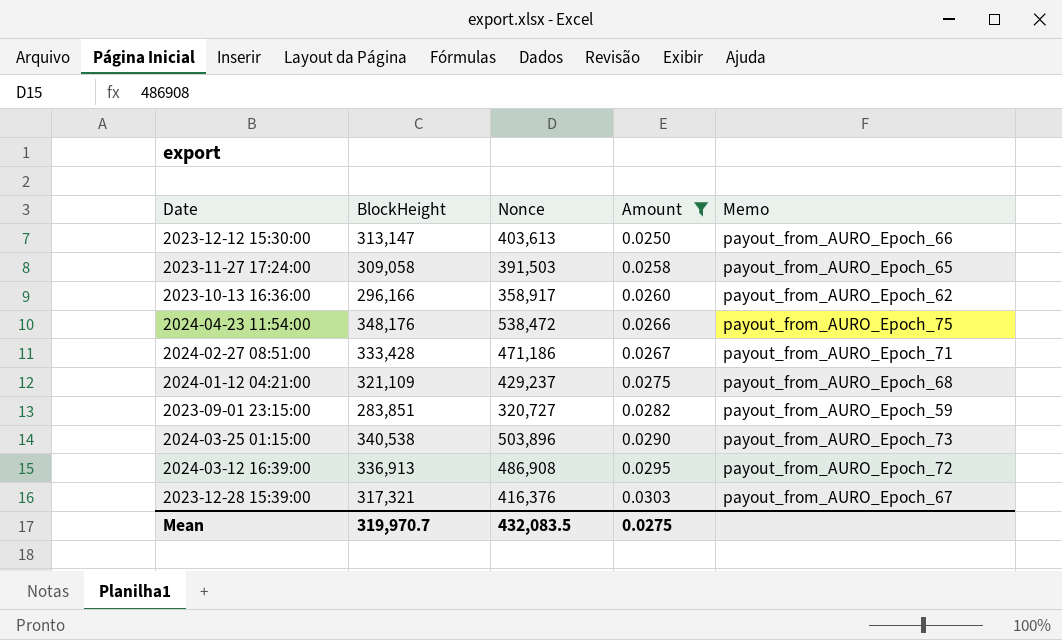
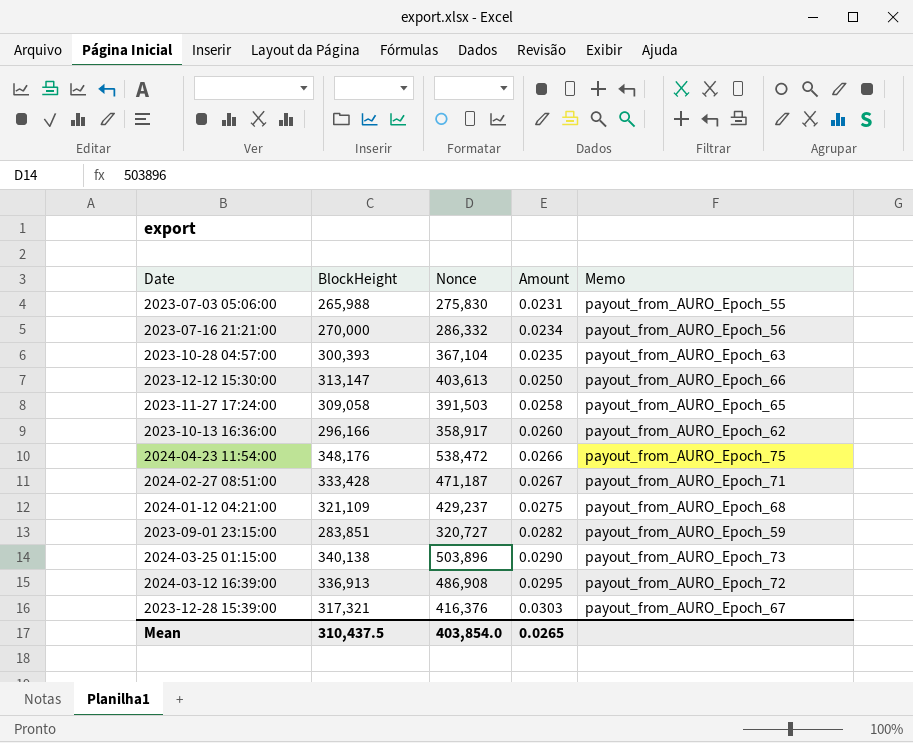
filter: Amount >= 0.0250 -> none
2024-02-27 08:51:00 | Nonce: 471,186 -> 471,187
2024-03-25 01:15:00 | BlockHeight: 340,538 -> 340,138
Mean | BlockHeight: 319,970.7 -> 310,437.5
Mean | Nonce: 432,083.5 -> 403,854.0
Mean | Amount: 0.0275 -> 0.0265

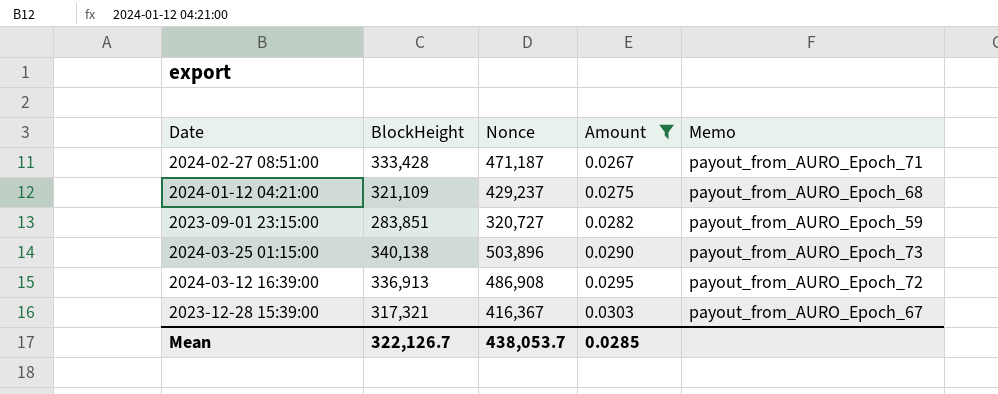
filter: none -> Amount >= 0.0267
2023-12-28 15:39:00 | Nonce: 416,376 -> 416,367
Mean | BlockHeight: 310,437.5 -> 322,126.7
Mean | Nonce: 403,854.0 -> 438,053.7
Mean | Amount: 0.0265 -> 0.0285

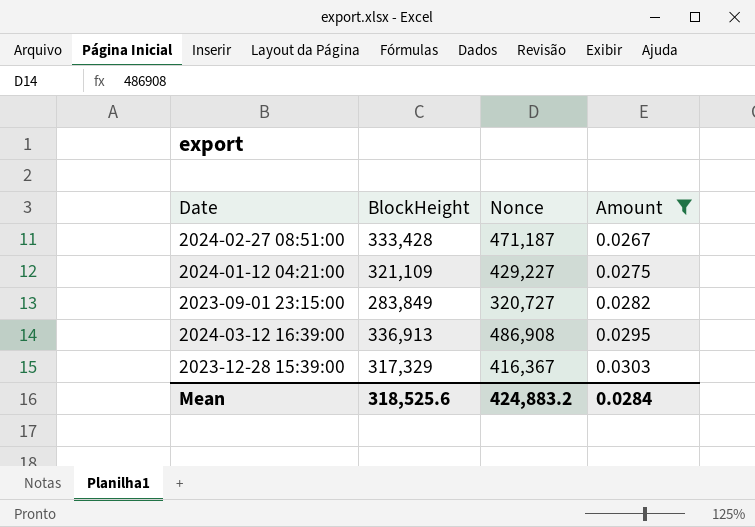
column Memo | position: 5 -> none
row 2024-03-25 01:15:00: 340,138 | 503,896 | 0.0290 | payout_from_AURO_Epoch_73 -> none
2024-01-12 04:21:00 | Nonce: 429,237 -> 429,227
2023-09-01 23:15:00 | BlockHeight: 283,851 -> 283,849
2023-12-28 15:39:00 | BlockHeight: 317,321 -> 317,329
Mean | BlockHeight: 322,126.7 -> 318,525.6
Mean | Nonce: 438,053.7 -> 424,883.2
Mean | Amount: 0.0285 -> 0.0284

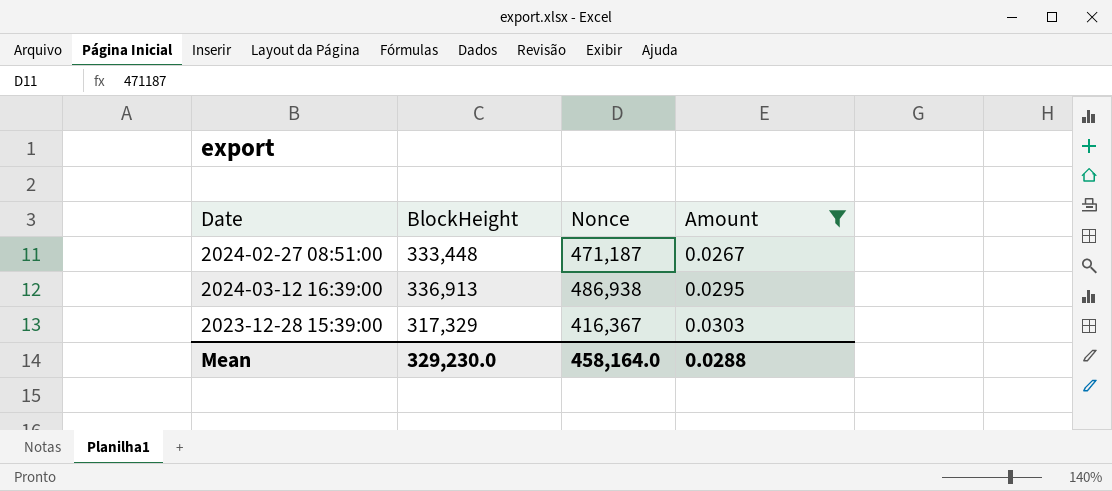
row 2024-01-12 04:21:00: 321,109 | 429,227 | 0.0275 -> none
row 2023-09-01 23:15:00: 283,849 | 320,727 | 0.0282 -> none
2024-02-27 08:51:00 | BlockHeight: 333,428 -> 333,448
2024-03-12 16:39:00 | Nonce: 486,908 -> 486,938
Mean | BlockHeight: 318,525.6 -> 329,230.0
Mean | Nonce: 424,883.2 -> 458,164.0
Mean | Amount: 0.0284 -> 0.0288

